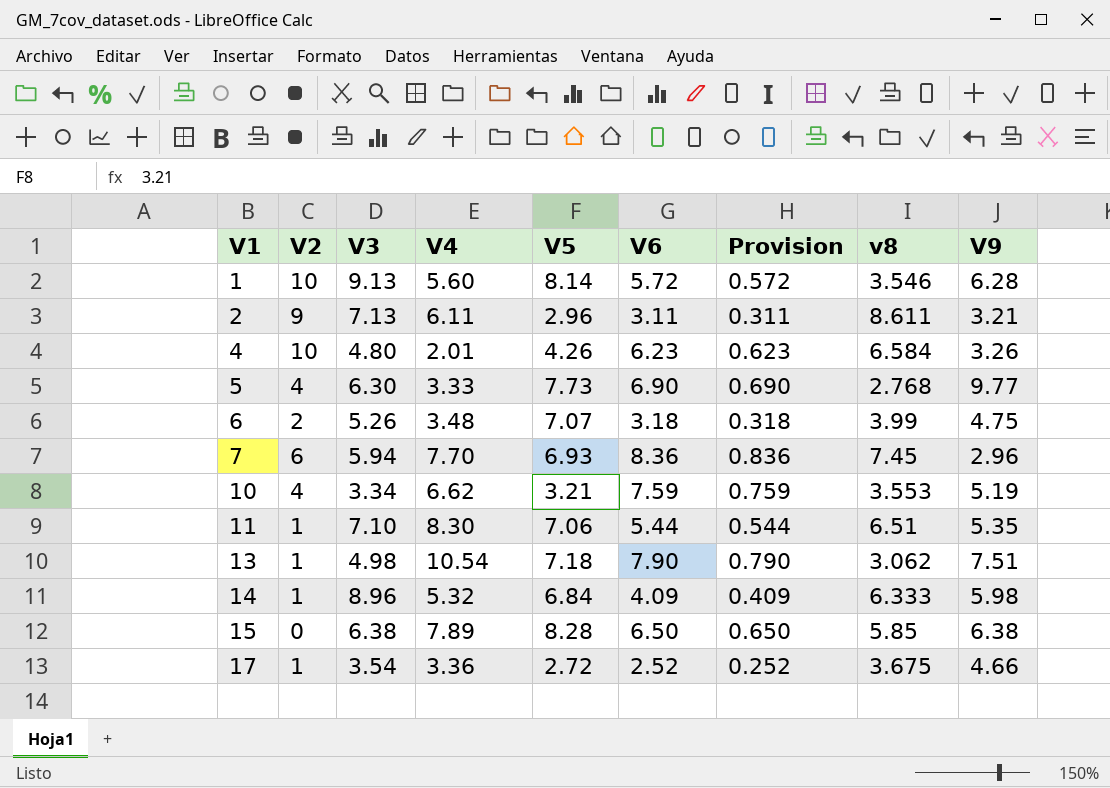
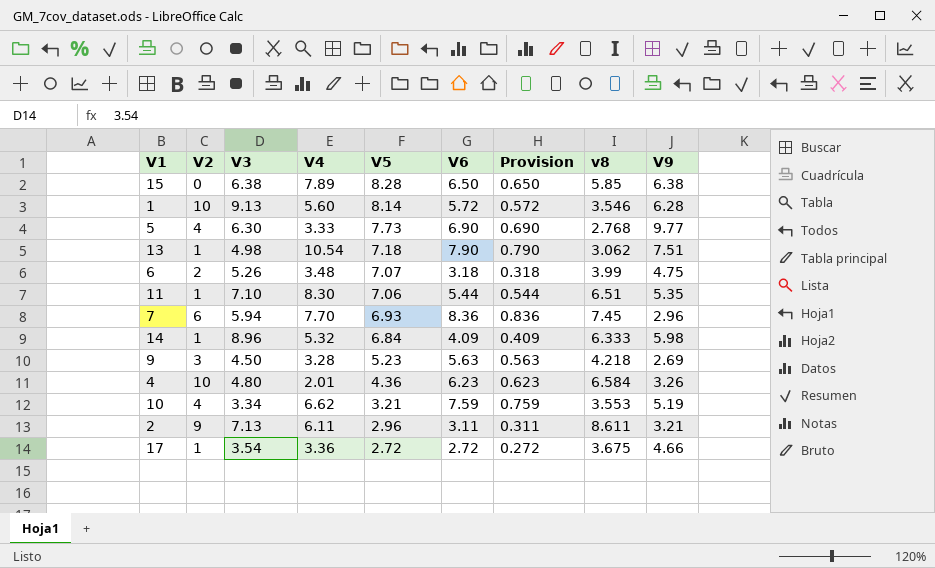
row order: V1 ascending -> V5 descending
row 9: none -> 3 | 4.50 | 3.28 | 5.23 | 5.63 | 0.563 | 4.218 | 2.69
4 | V5: 4.26 -> 4.36
17 | V6: 2.52 -> 2.72
17 | Provision: 0.252 -> 0.272

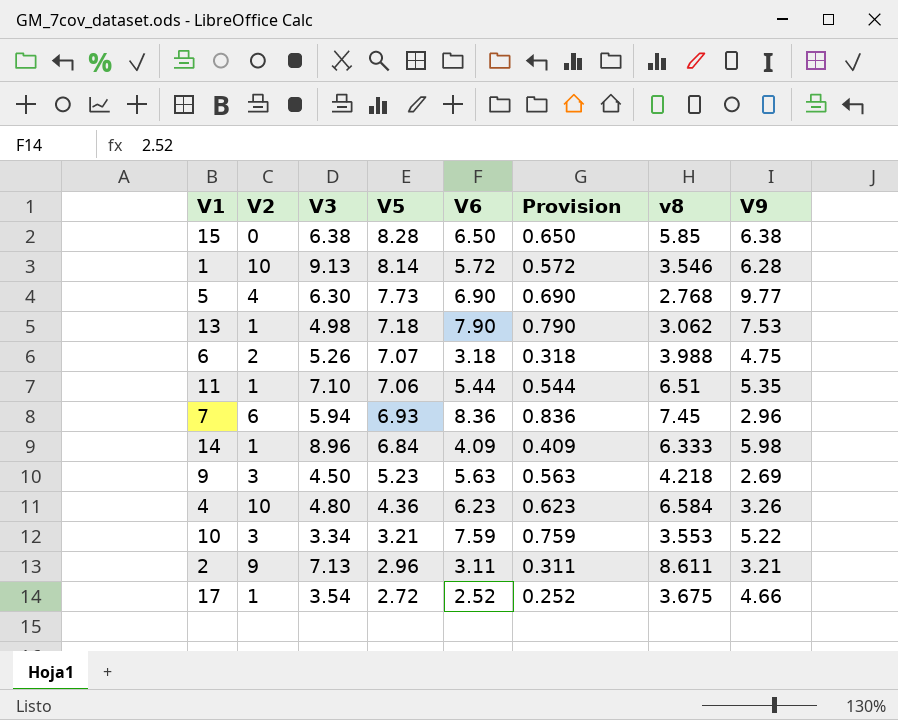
column V4 | position: 4 -> none
13 | V9: 7.51 -> 7.53
6 | v8: 3.99 -> 3.988
10 | V2: 4 -> 3
10 | V9: 5.19 -> 5.22
17 | V6: 2.72 -> 2.52
17 | Provision: 0.272 -> 0.252

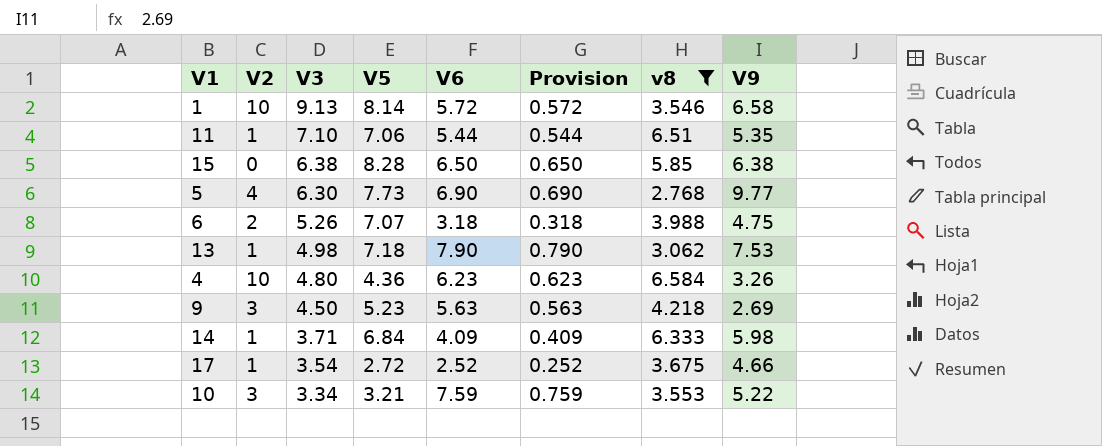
filter: none -> v8 <= 6.584
row order: V5 descending -> V3 descending
1 | V9: 6.28 -> 6.58
14 | V3: 8.96 -> 3.71

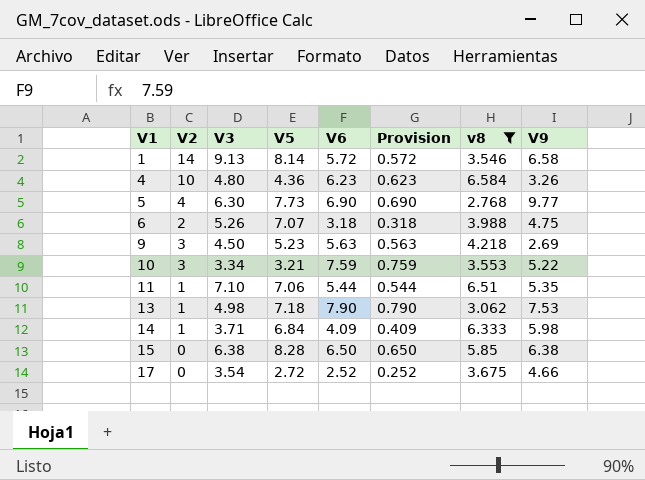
row order: V3 descending -> V1 ascending
1 | V2: 10 -> 14
17 | V2: 1 -> 0

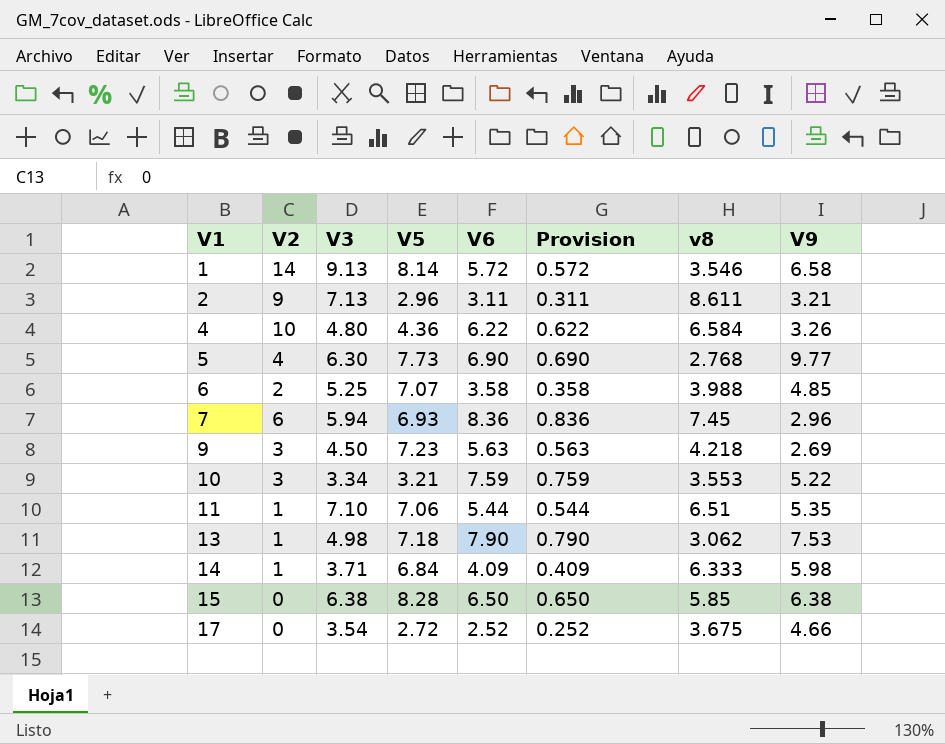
filter: v8 <= 6.584 -> none
4 | V6: 6.23 -> 6.22
4 | Provision: 0.623 -> 0.622
6 | V3: 5.26 -> 5.25
6 | V6: 3.18 -> 3.58
6 | Provision: 0.318 -> 0.358
6 | V9: 4.75 -> 4.85
9 | V5: 5.23 -> 7.23

